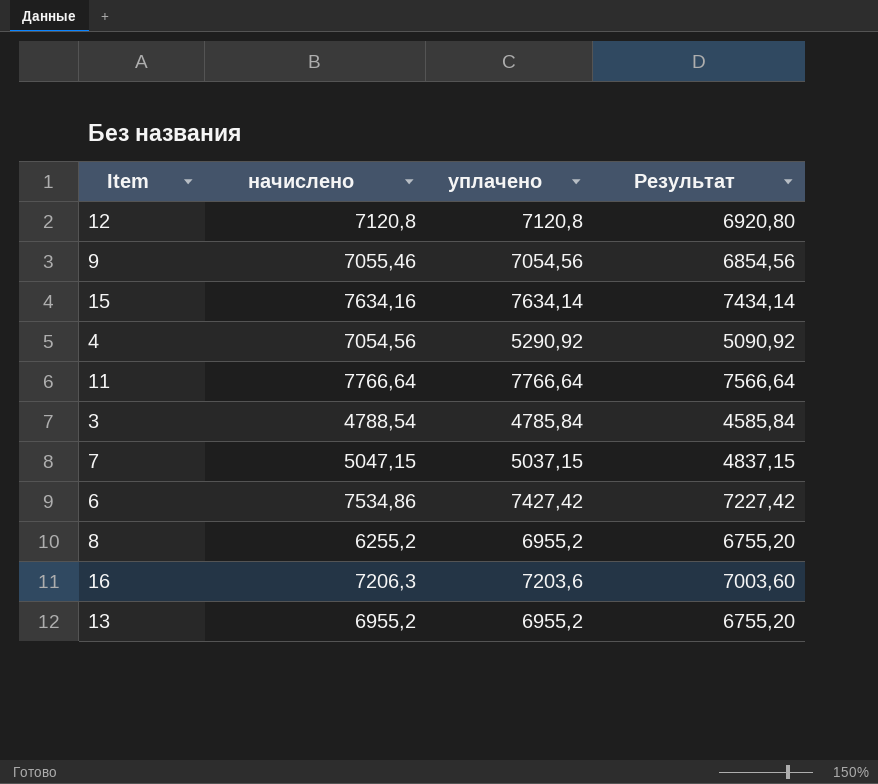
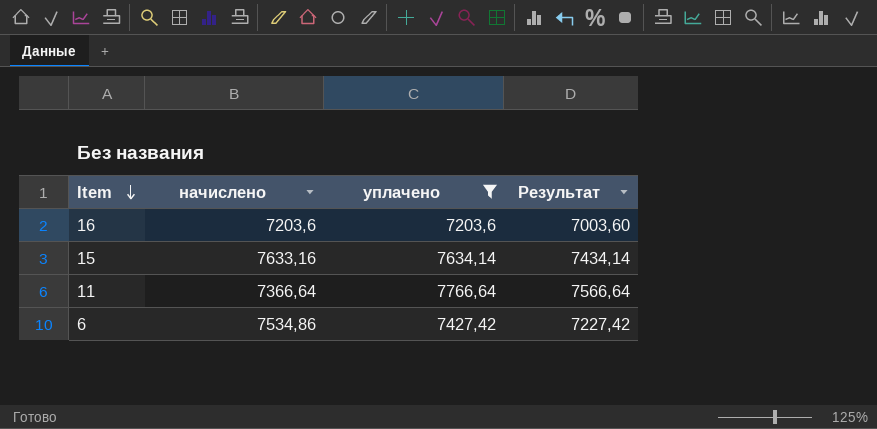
filter: none -> уплачено >= 7203,6
row order: none -> Item descending
16 | начислено: 7206,3 -> 7203,6
15 | начислено: 7634,16 -> 7633,16
11 | начислено: 7766,64 -> 7366,64

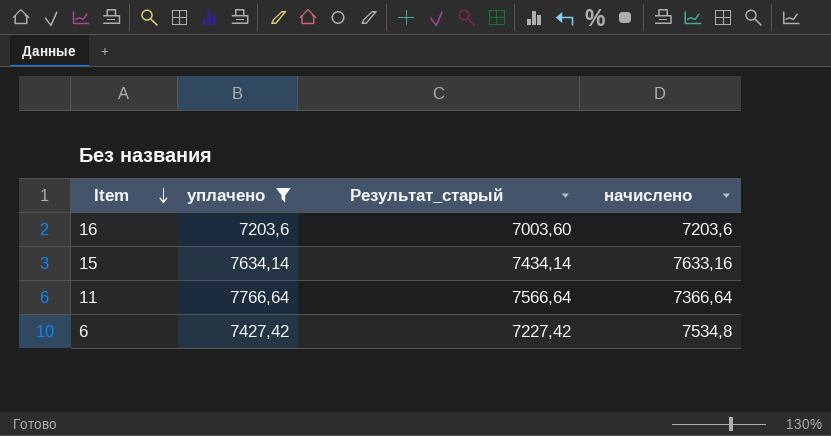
column name: Результат -> Результат_старый
column начислено | position: 2 -> 4
6 | начислено: 7534,86 -> 7534,8

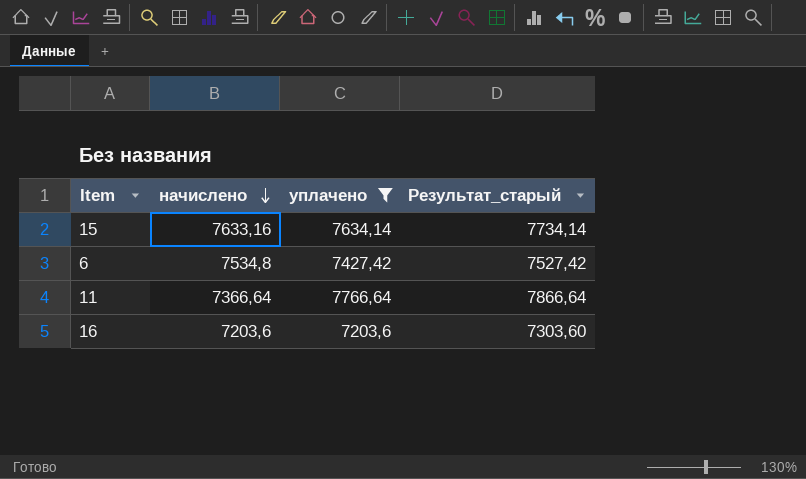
row order: Item descending -> начислено descending
column начислено | position: 4 -> 2
column Результат_старый | formula: [уплачено] - 200 -> [уплачено] + 100

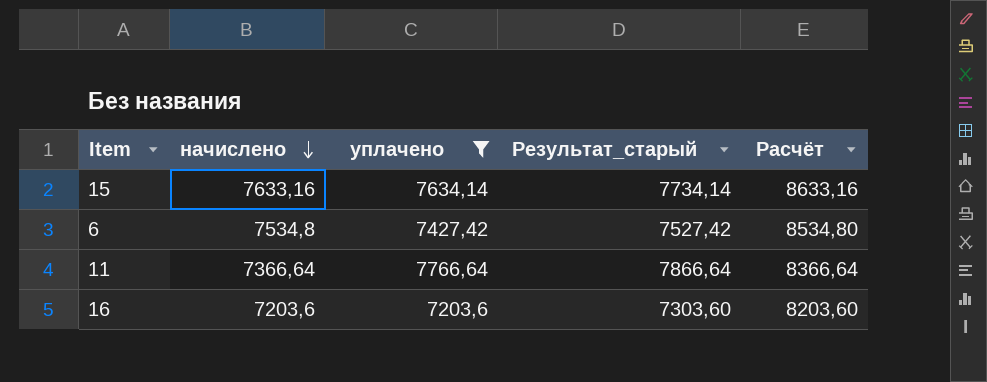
column Расчёт | formula: none -> [начислено] + 1000

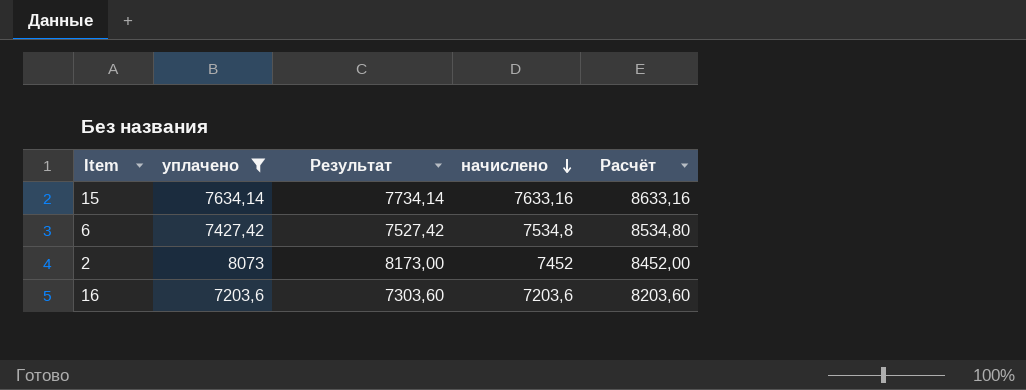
column name: Результат_старый -> Результат
column начислено | position: 2 -> 4
row 11: 7366,64 | 7766,64 | 7866,64 | 8366,64 -> none
row 2: none -> 8073 | 8173,00 | 7452 | 8452,00

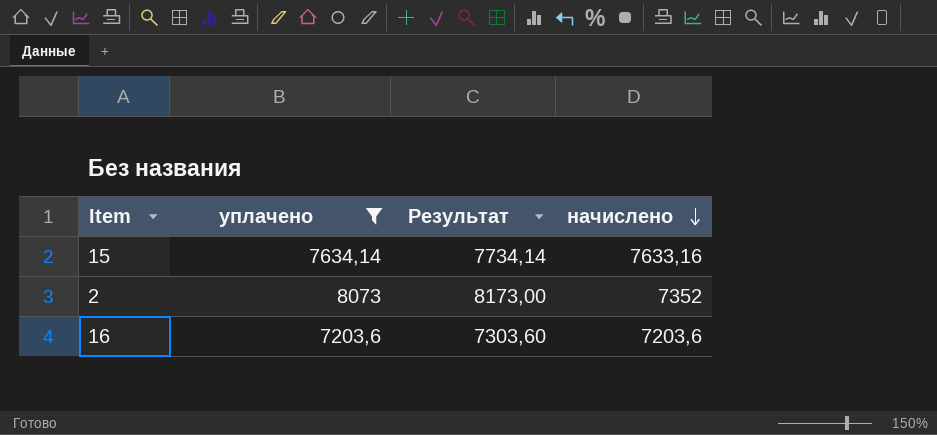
column Расчёт | formula: [начислено] + 1000 -> none
row 6: 7427,42 | 7527,42 | 7534,8 | 8534,80 -> none
2 | начислено: 7452 -> 7352

